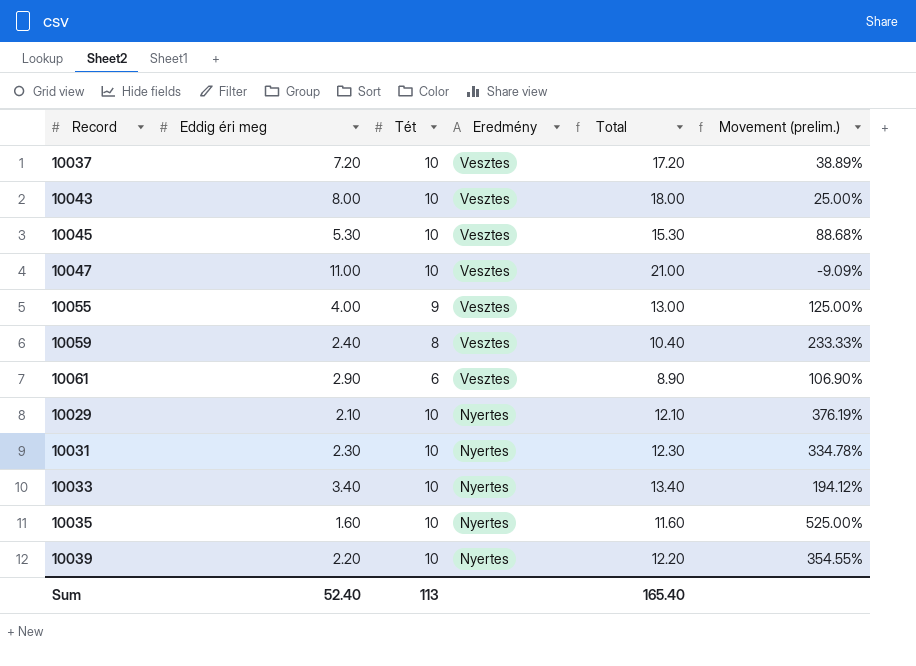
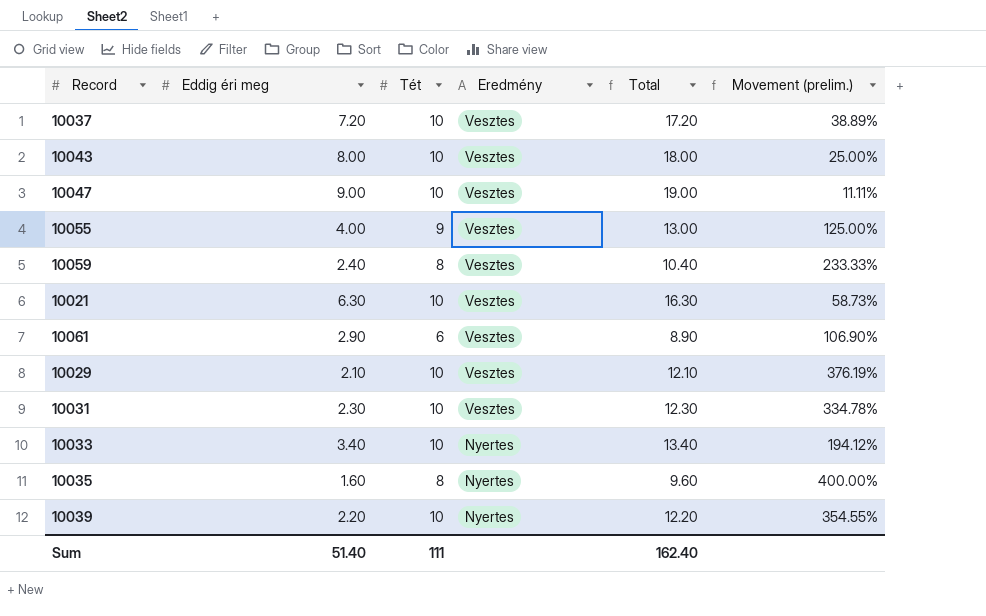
row 10045: 5.30 | 10 | Vesztes | 15.30 | 88.68% -> none
10047 | Eddig éri meg: 11.00 -> 9.00
10047 | Total: 21.00 -> 19.00
10047 | Movement (prelim.): -9.09% -> 11.11%
row 10021: none -> 6.30 | 10 | Vesztes | 16.30 | 58.73%
10029 | Eredmény: Nyertes -> Vesztes
10031 | Eredmény: Nyertes -> Vesztes
10035 | Tét: 10 -> 8
10035 | Total: 11.60 -> 9.60
10035 | Movement (prelim.): 525.00% -> 400.00%
Sum | Eddig éri meg: 52.40 -> 51.40
Sum | Tét: 113 -> 111
Sum | Total: 165.40 -> 162.40

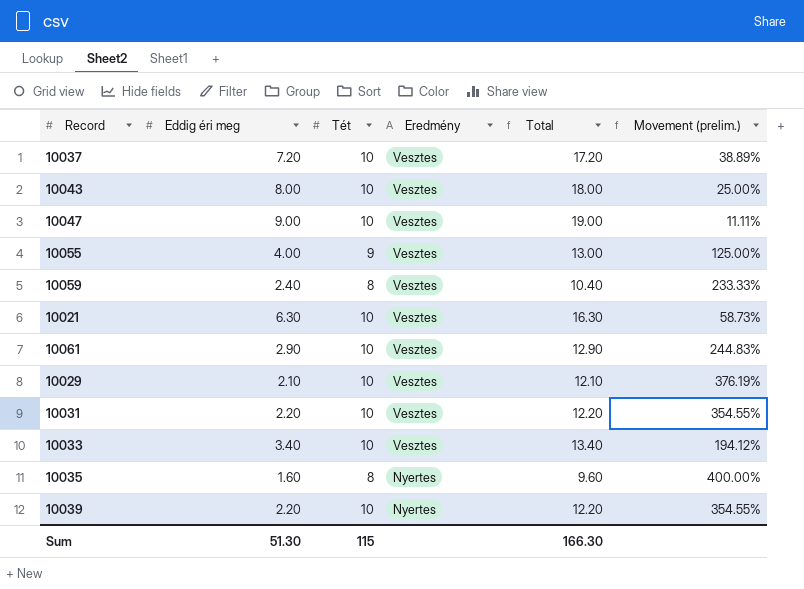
10061 | Tét: 6 -> 10
10061 | Total: 8.90 -> 12.90
10061 | Movement (prelim.): 106.90% -> 244.83%
10031 | Eddig éri meg: 2.30 -> 2.20
10031 | Total: 12.30 -> 12.20
10031 | Movement (prelim.): 334.78% -> 354.55%
10033 | Eredmény: Nyertes -> Vesztes
Sum | Eddig éri meg: 51.40 -> 51.30
Sum | Tét: 111 -> 115
Sum | Total: 162.40 -> 166.30

